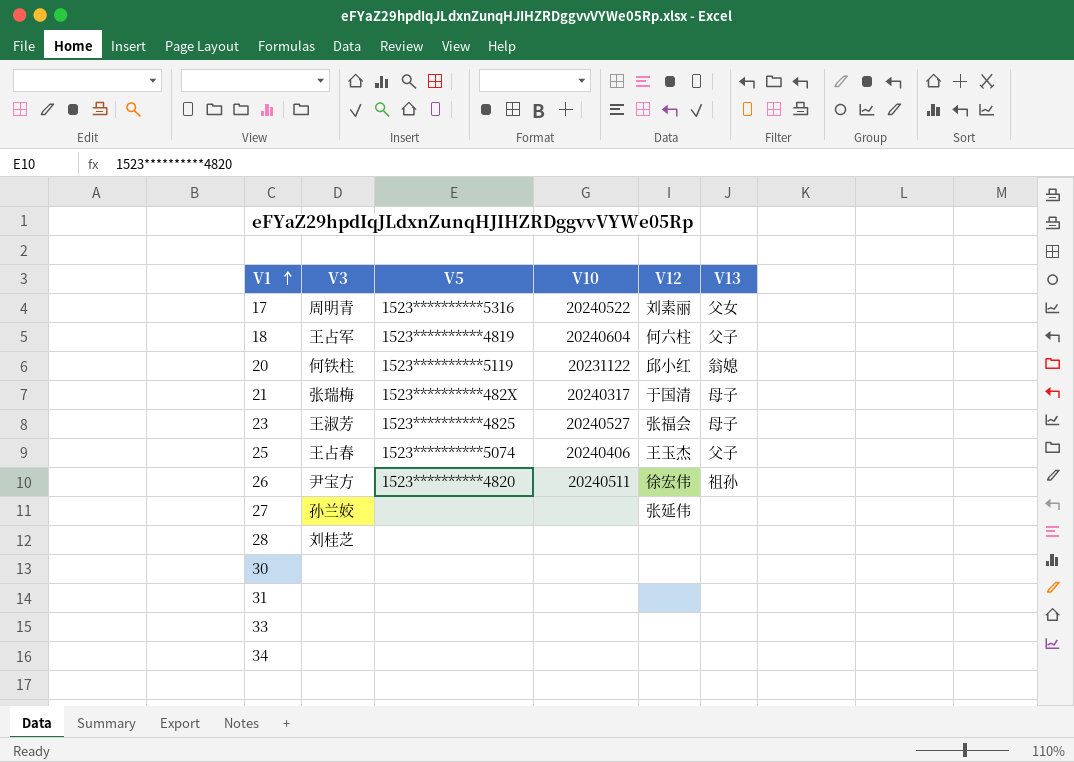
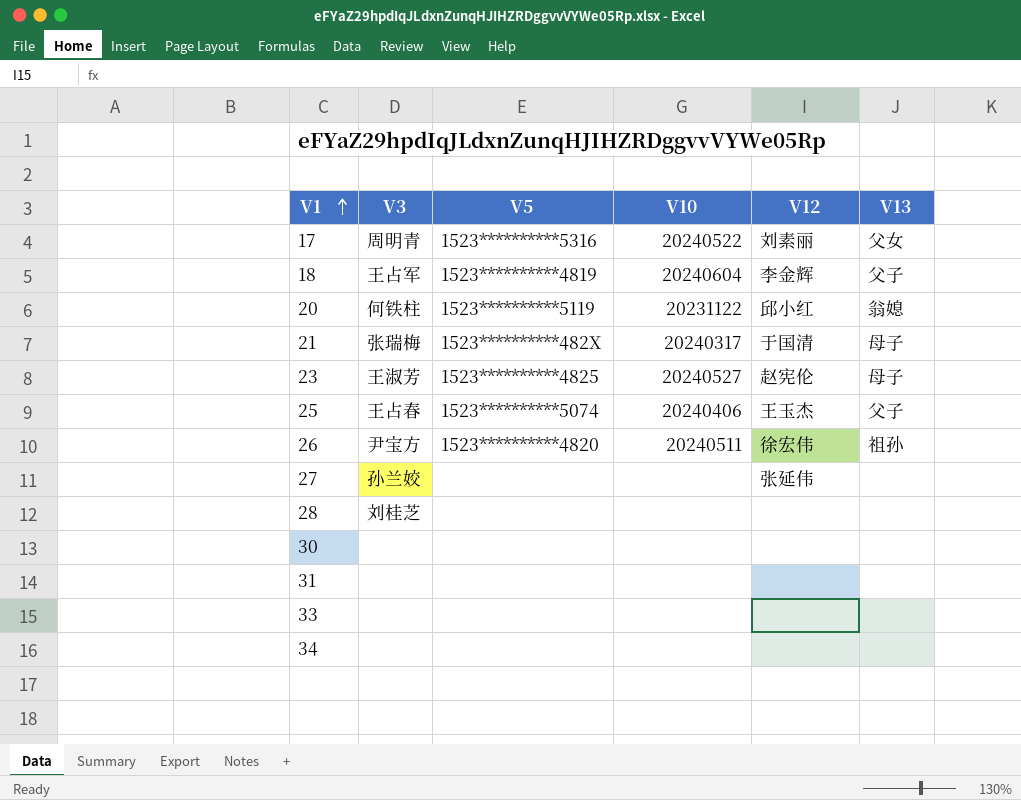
18 | V12: 何六柱 -> 李金辉
23 | V12: 张福会 -> 赵宪伦

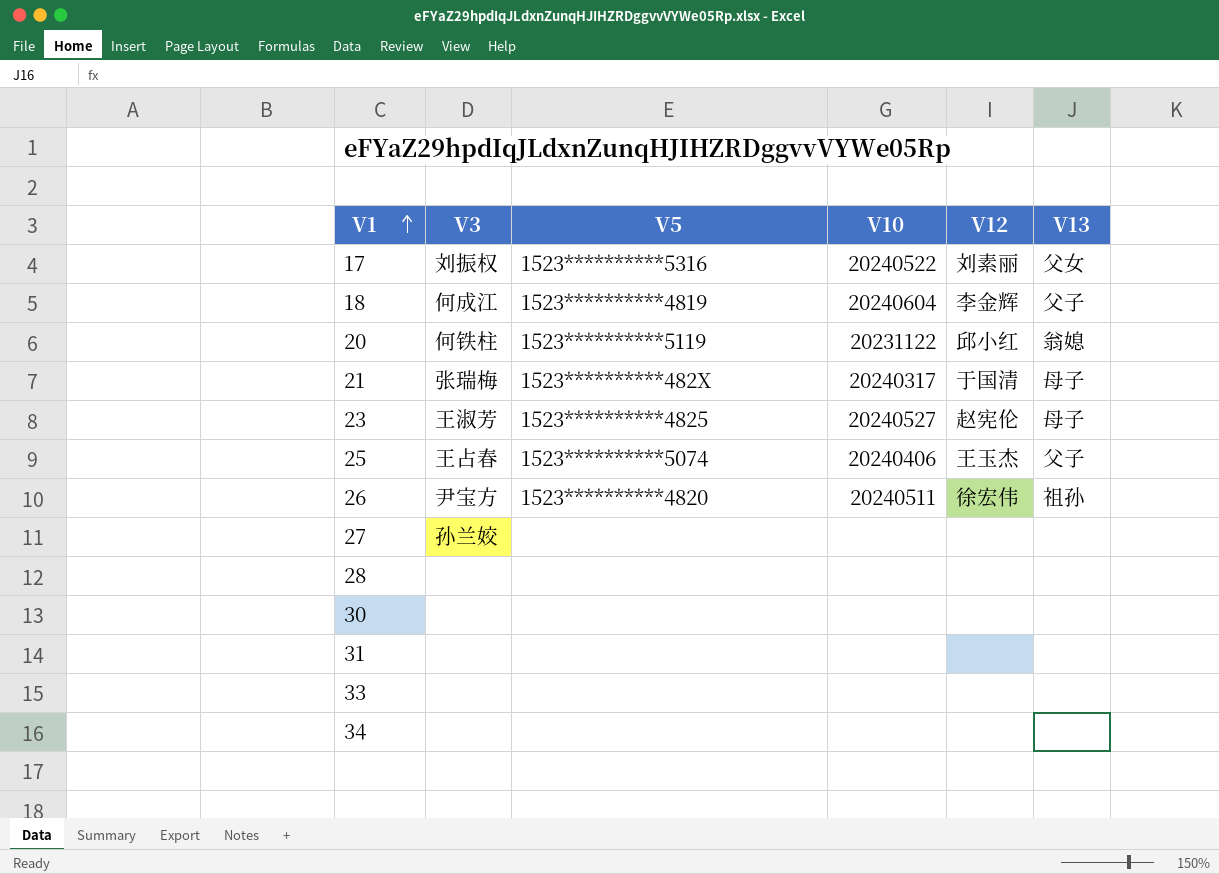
17 | V3: 周明青 -> 刘振权
18 | V3: 王占军 -> 何成江
27 | V12: 张延伟 -> none
28 | V3: 刘桂芝 -> none

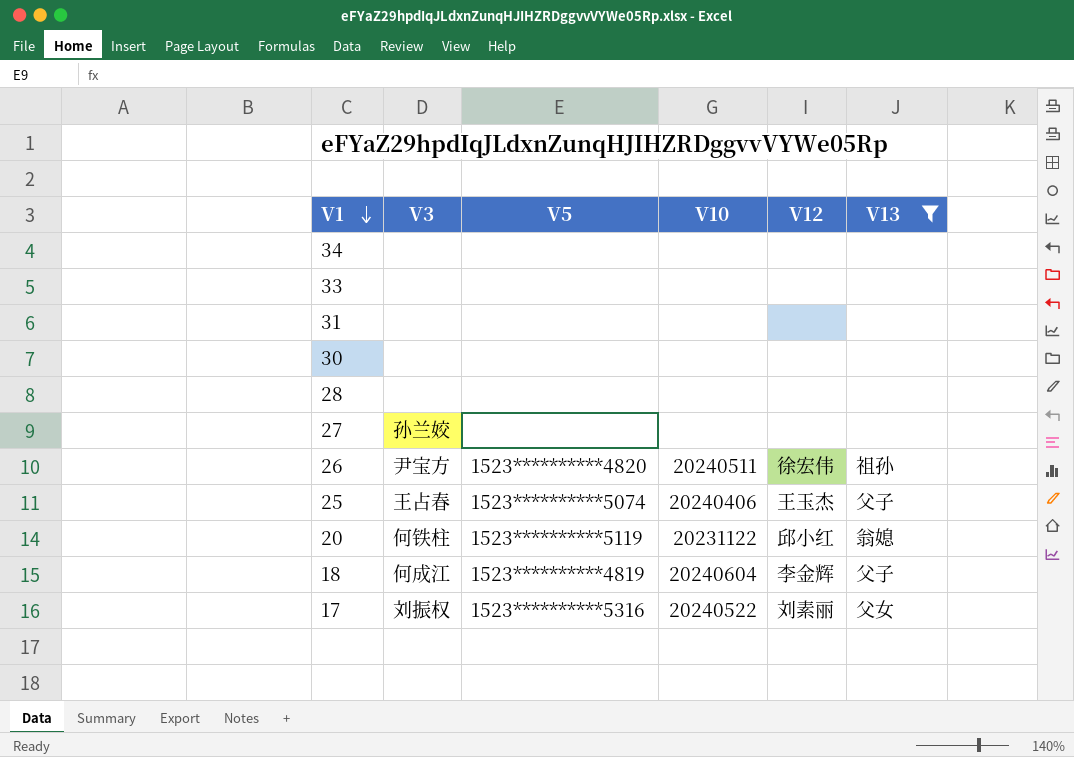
filter: none -> V13 != 母子
row order: V1 ascending -> V1 descending

